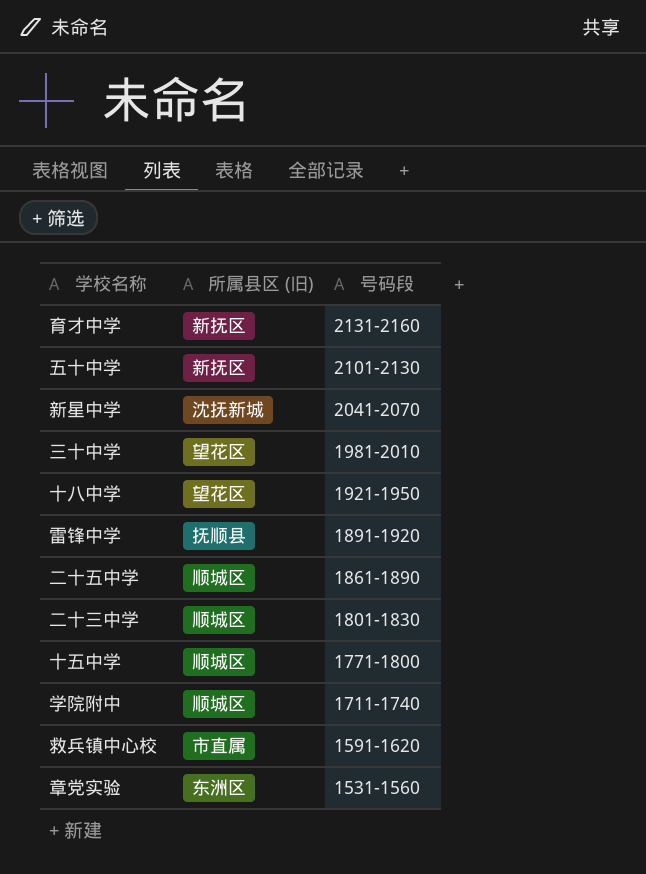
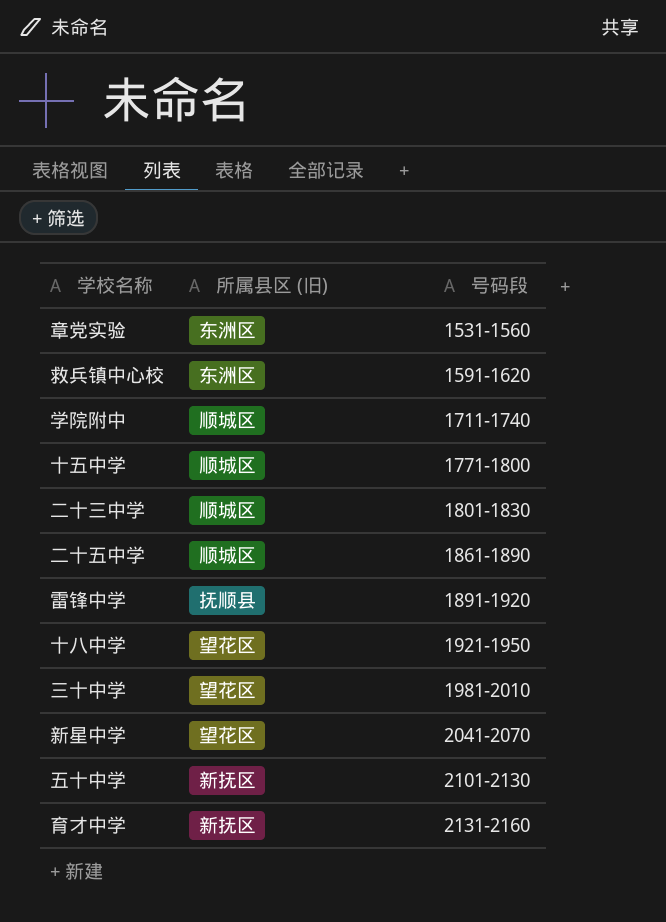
row order: 号码段 descending -> 号码段 ascending
救兵镇中心校 | 所属县区 (旧): 市直属 -> 东洲区
新星中学 | 所属县区 (旧): 沈抚新城 -> 望花区

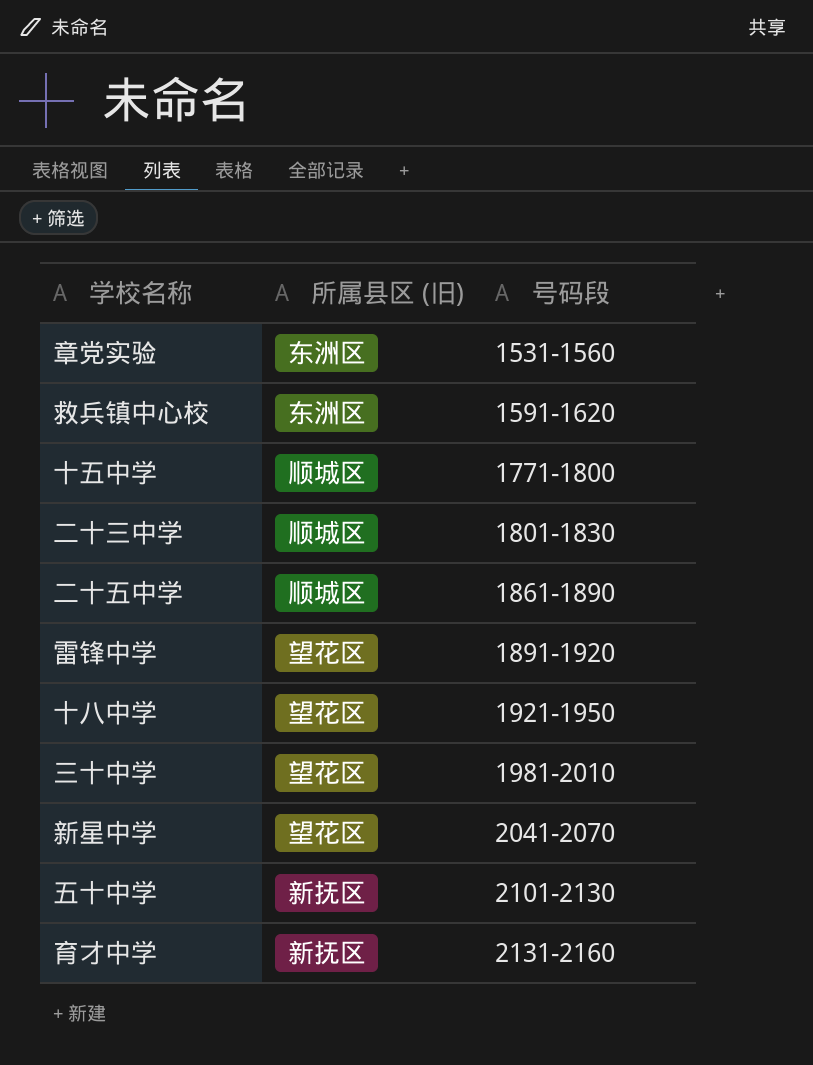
row 学院附中: 顺城区 | 1711-1740 -> none
雷锋中学 | 所属县区 (旧): 抚顺县 -> 望花区

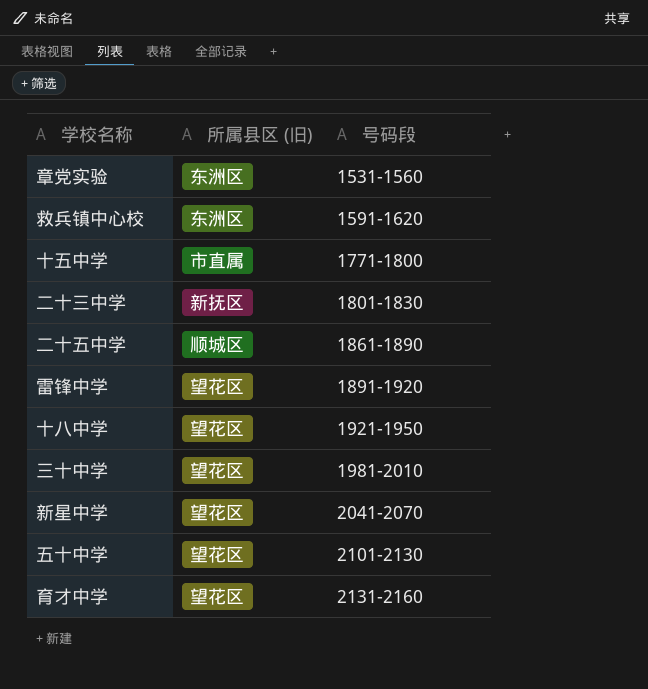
十五中学 | 所属县区 (旧): 顺城区 -> 市直属
二十三中学 | 所属县区 (旧): 顺城区 -> 新抚区
五十中学 | 所属县区 (旧): 新抚区 -> 望花区
育才中学 | 所属县区 (旧): 新抚区 -> 望花区

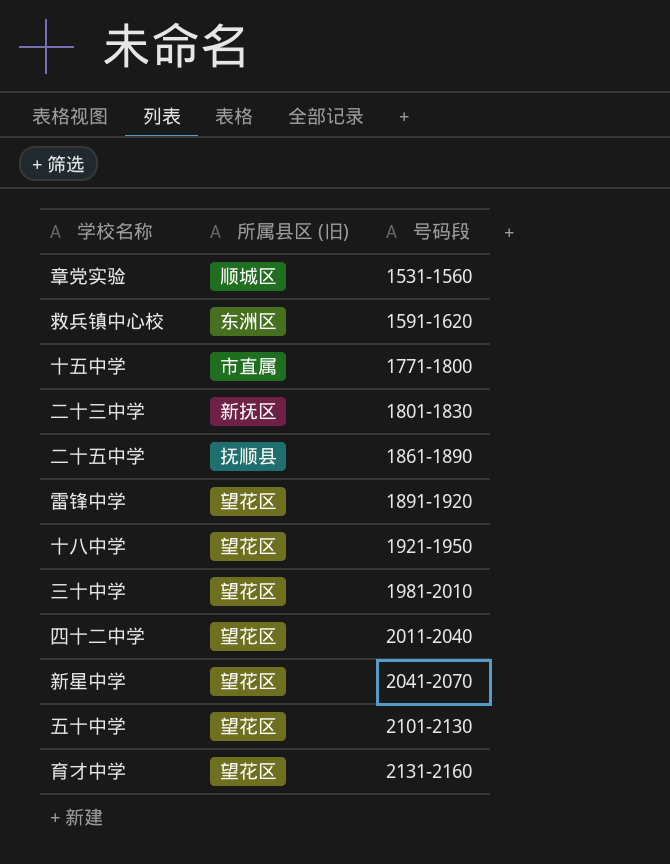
章党实验 | 所属县区 (旧): 东洲区 -> 顺城区
二十五中学 | 所属县区 (旧): 顺城区 -> 抚顺县
row 四十二中学: none -> 望花区 | 2011-2040

